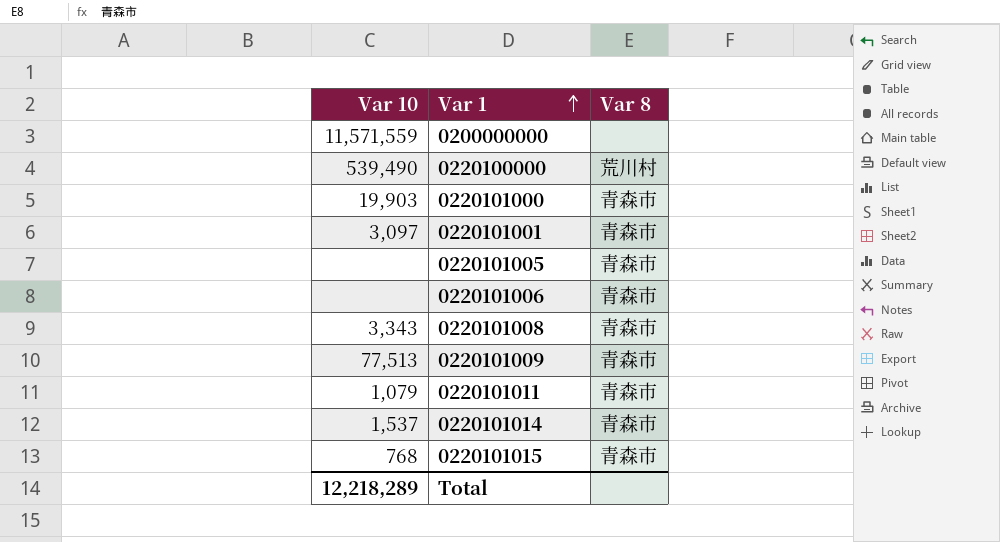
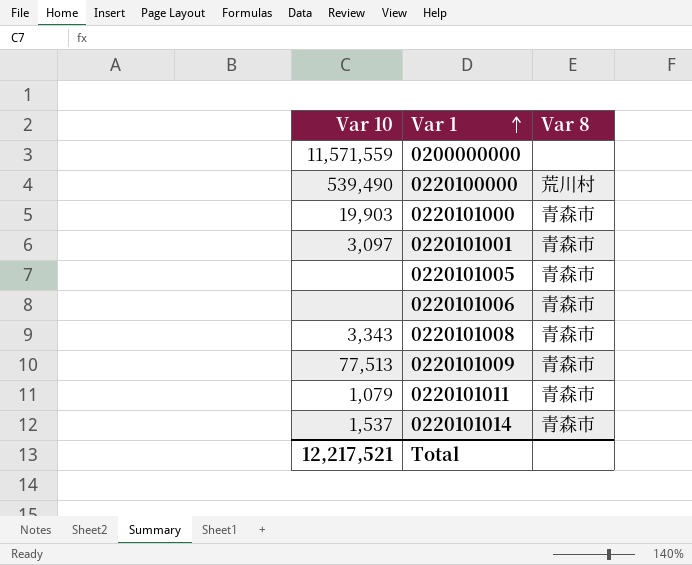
row 0220101015: 768 | 青森市 -> none
Total | Var 10: 12,218,289 -> 12,217,521

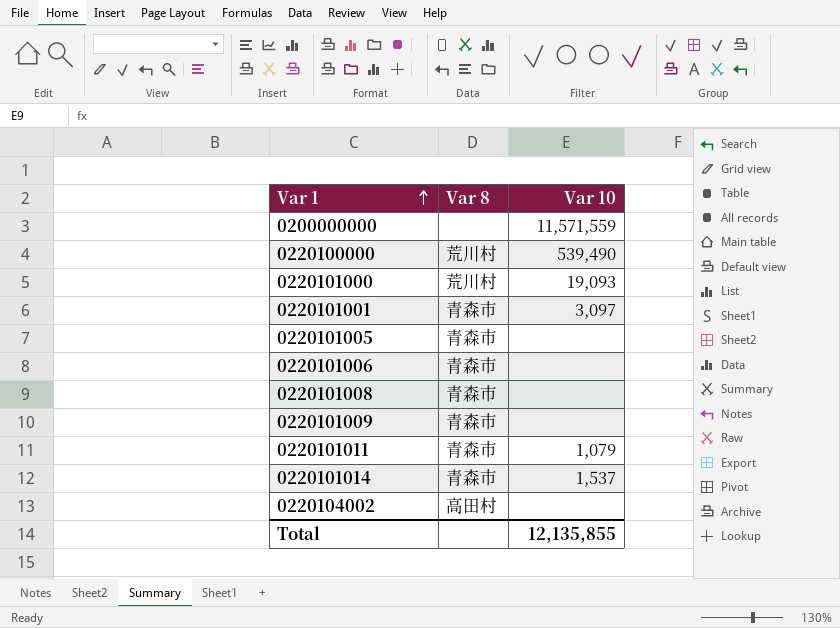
column Var 10 | position: 1 -> 3
0220101000 | Var 8: 青森市 -> 荒川村
0220101000 | Var 10: 19,903 -> 19,093
0220101008 | Var 10: 3,343 -> none
0220101009 | Var 10: 77,513 -> none
row 0220104002: none -> 高田村 | none
Total | Var 10: 12,217,521 -> 12,135,855

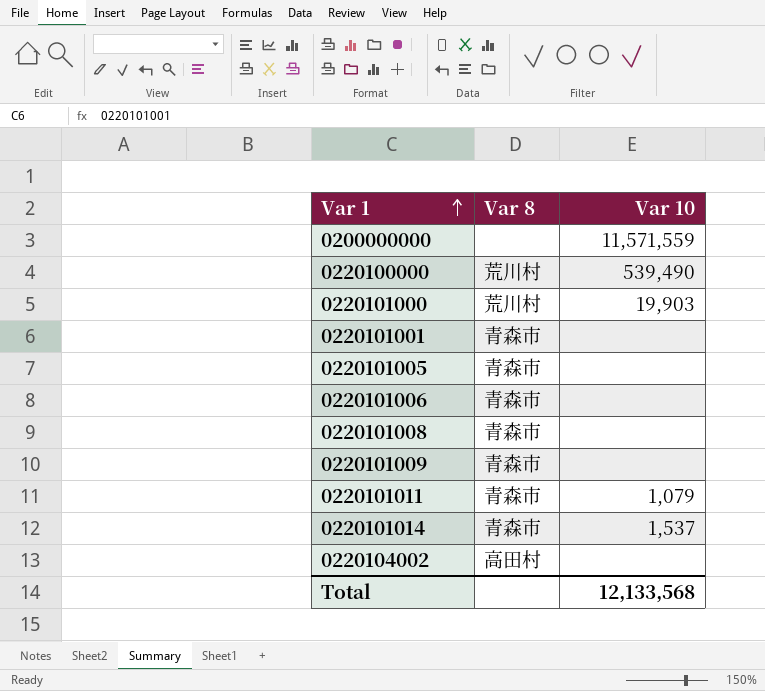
0220101000 | Var 10: 19,093 -> 19,903
0220101001 | Var 10: 3,097 -> none
Total | Var 10: 12,135,855 -> 12,133,568

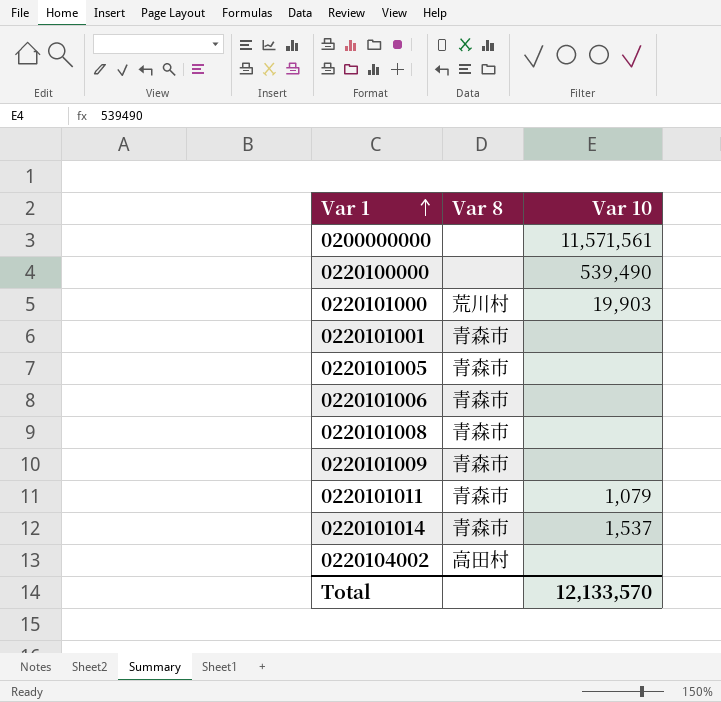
0200000000 | Var 10: 11,571,559 -> 11,571,561
0220100000 | Var 8: 荒川村 -> none
Total | Var 10: 12,133,568 -> 12,133,570

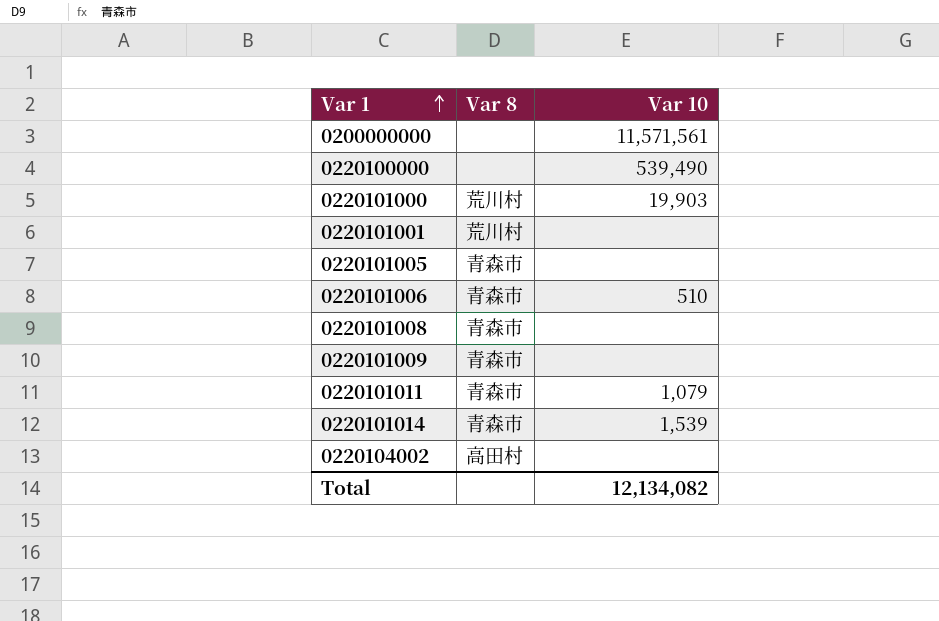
0220101001 | Var 8: 青森市 -> 荒川村
0220101006 | Var 10: none -> 510
0220101014 | Var 10: 1,537 -> 1,539
Total | Var 10: 12,133,570 -> 12,134,082

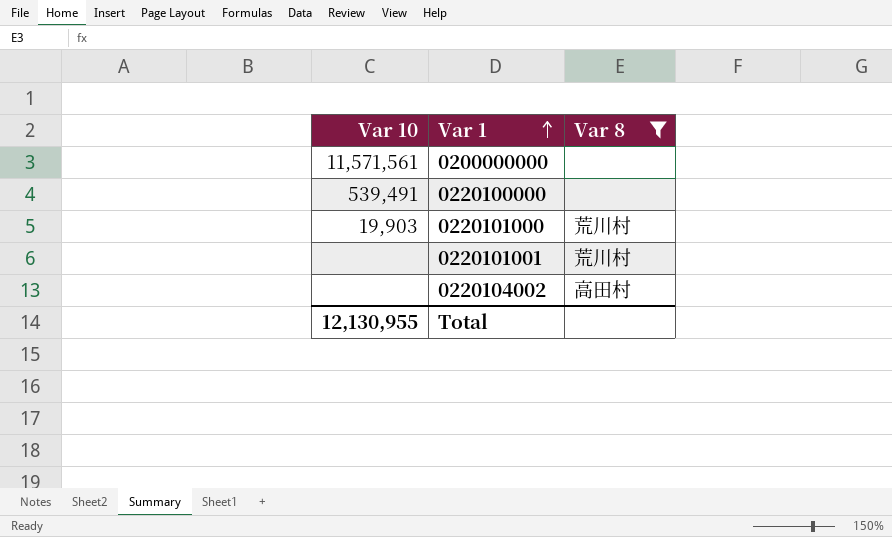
filter: none -> Var 8 != 青森市
column Var 10 | position: 3 -> 1
0220100000 | Var 10: 539,490 -> 539,491
Total | Var 10: 12,134,082 -> 12,130,955

